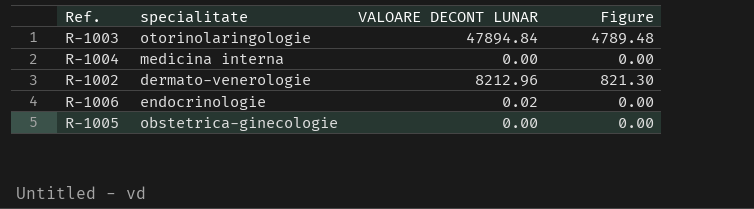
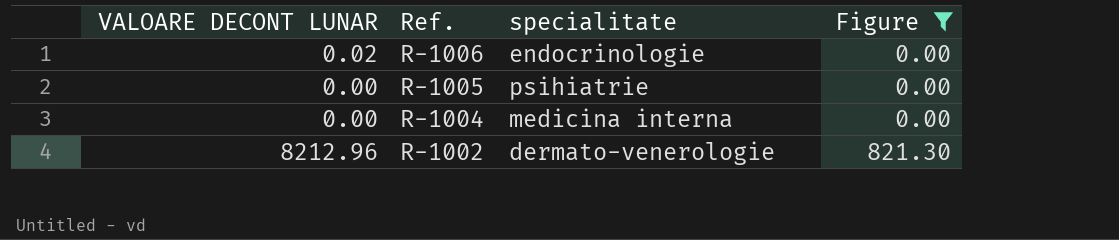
filter: none -> Figure != 4789.48
row order: none -> Ref. descending
column VALOARE DECONT LUNAR | position: 3 -> 1
R-1005 | specialitate: obstetrica-ginecologie -> psihiatrie

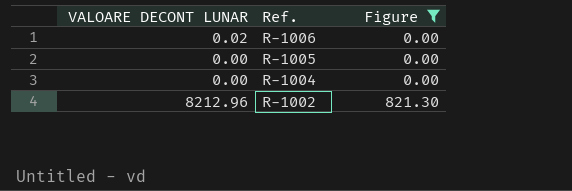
column specialitate | position: 3 -> none

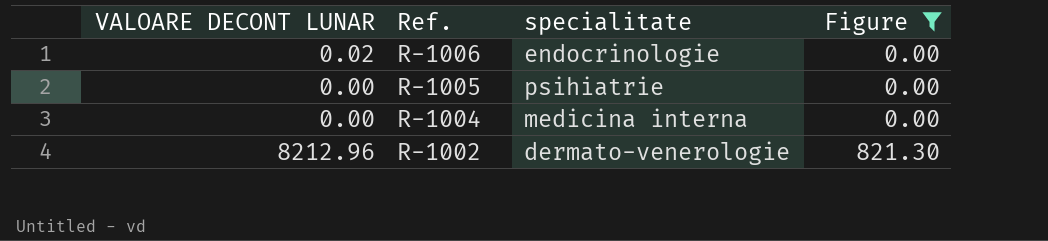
column specialitate | position: none -> 3

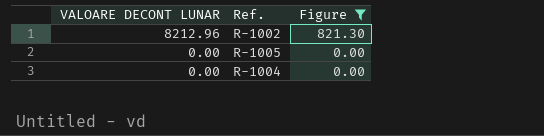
row order: Ref. descending -> VALOARE DECONT LUNAR descending
column specialitate | position: 3 -> none
row R-1006: 0.02 | endocrinologie | 0.00 -> none

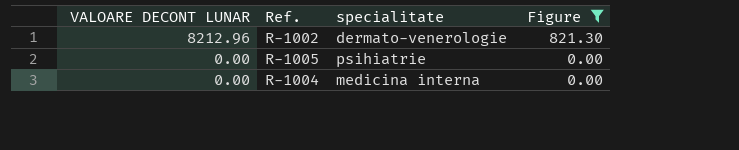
column specialitate | position: none -> 3

